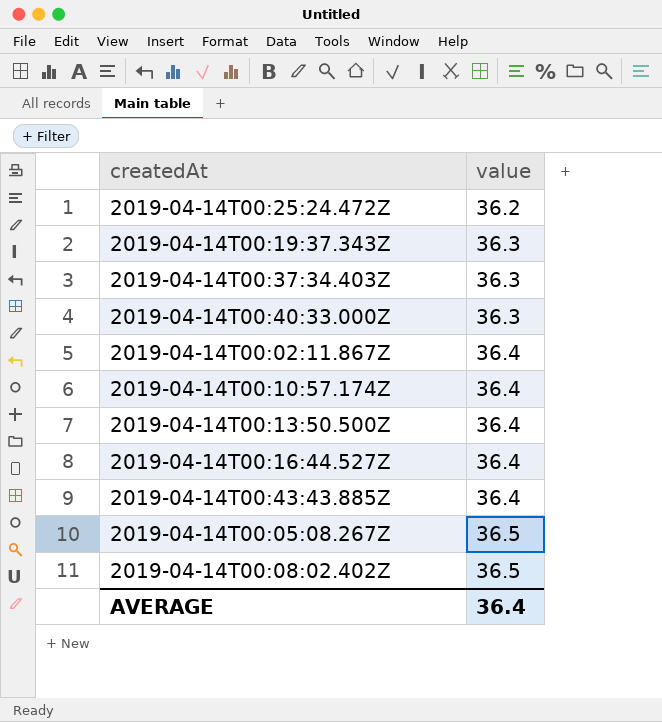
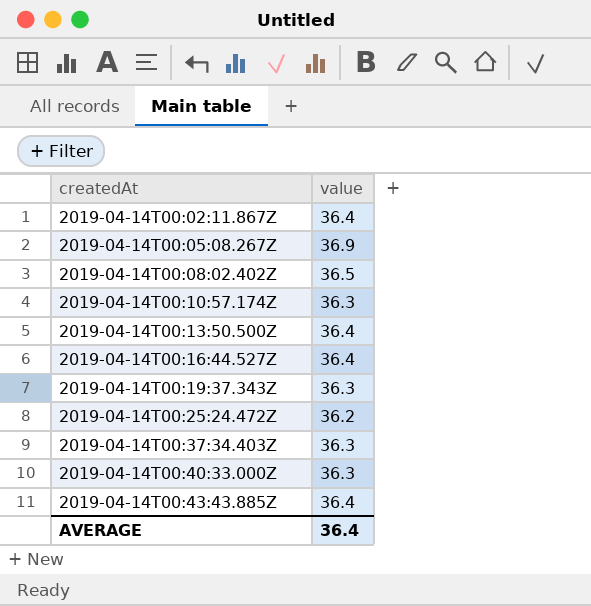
row order: value ascending -> createdAt ascending
2019-04-14T00:05:08.267Z | value: 36.5 -> 36.9
2019-04-14T00:10:57.174Z | value: 36.4 -> 36.3

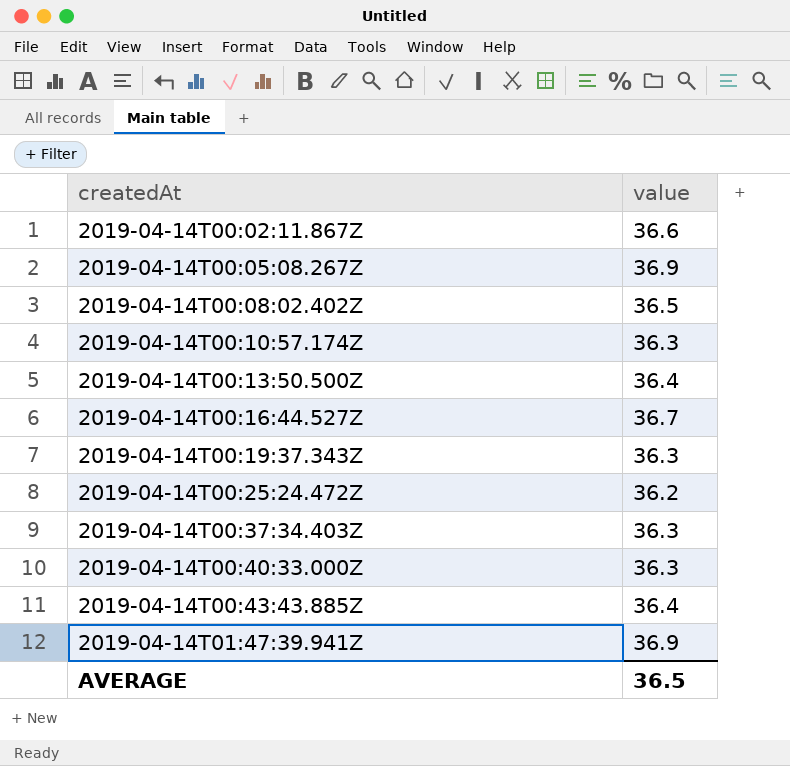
2019-04-14T00:02:11.867Z | value: 36.4 -> 36.6
2019-04-14T00:16:44.527Z | value: 36.4 -> 36.7
row 2019-04-14T01:47:39.941Z: none -> 36.9
AVERAGE | value: 36.4 -> 36.5

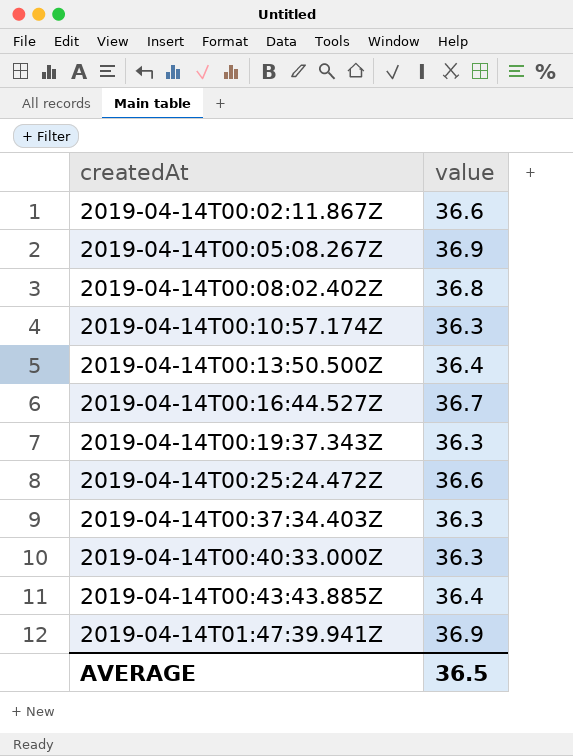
2019-04-14T00:08:02.402Z | value: 36.5 -> 36.8
2019-04-14T00:25:24.472Z | value: 36.2 -> 36.6

